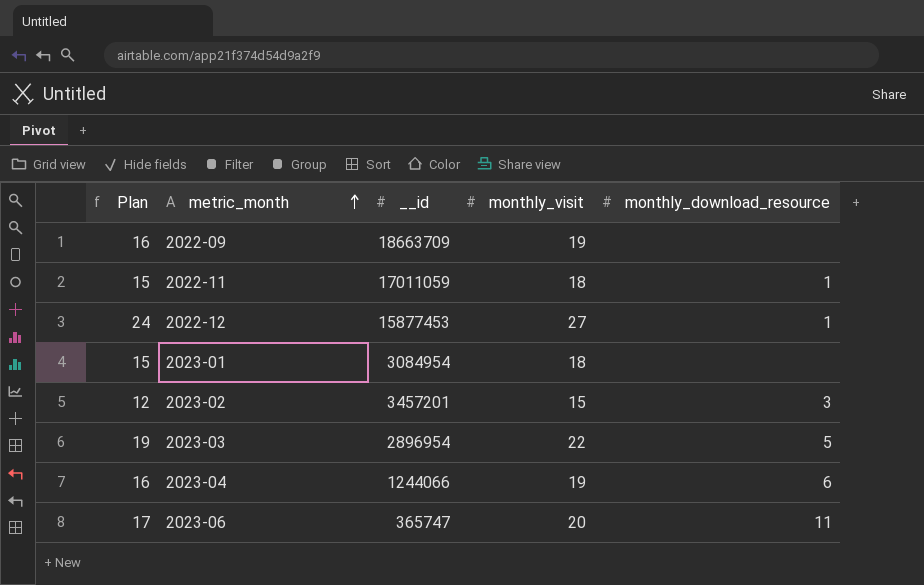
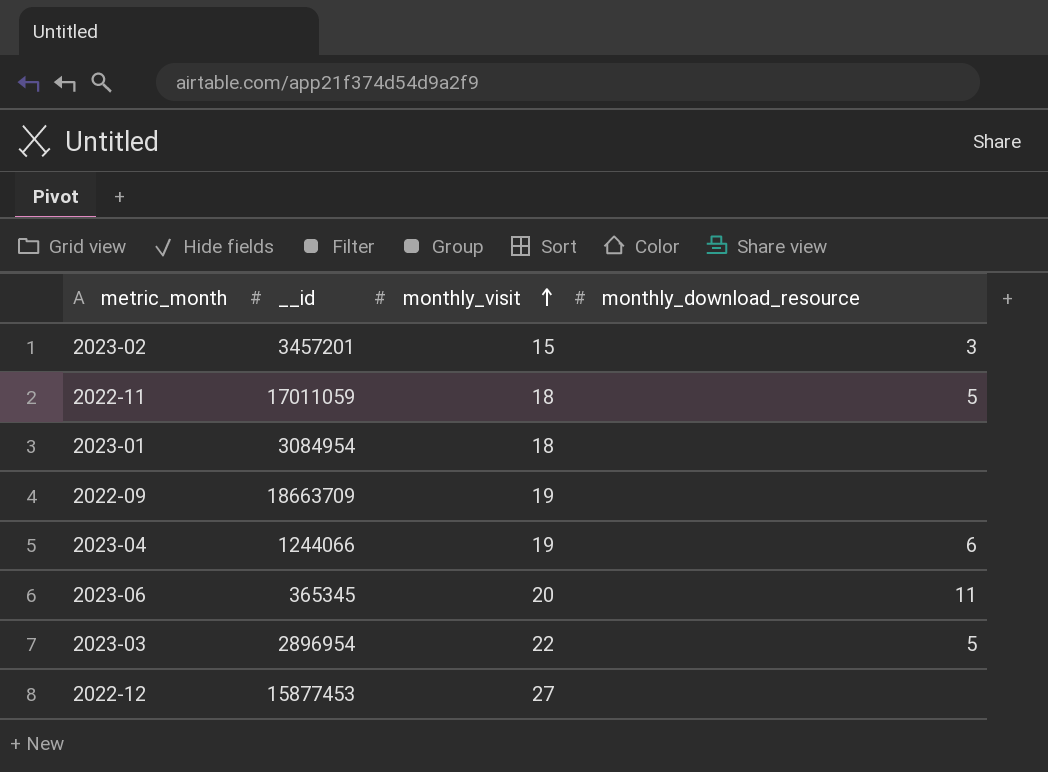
row order: metric_month ascending -> monthly_visit ascending
column Plan | formula: [monthly_visit] - 3 -> none
2022-11 | monthly_download_resource: 1 -> 5
2023-06 | __id: 365747 -> 365345
2022-12 | monthly_download_resource: 1 -> none

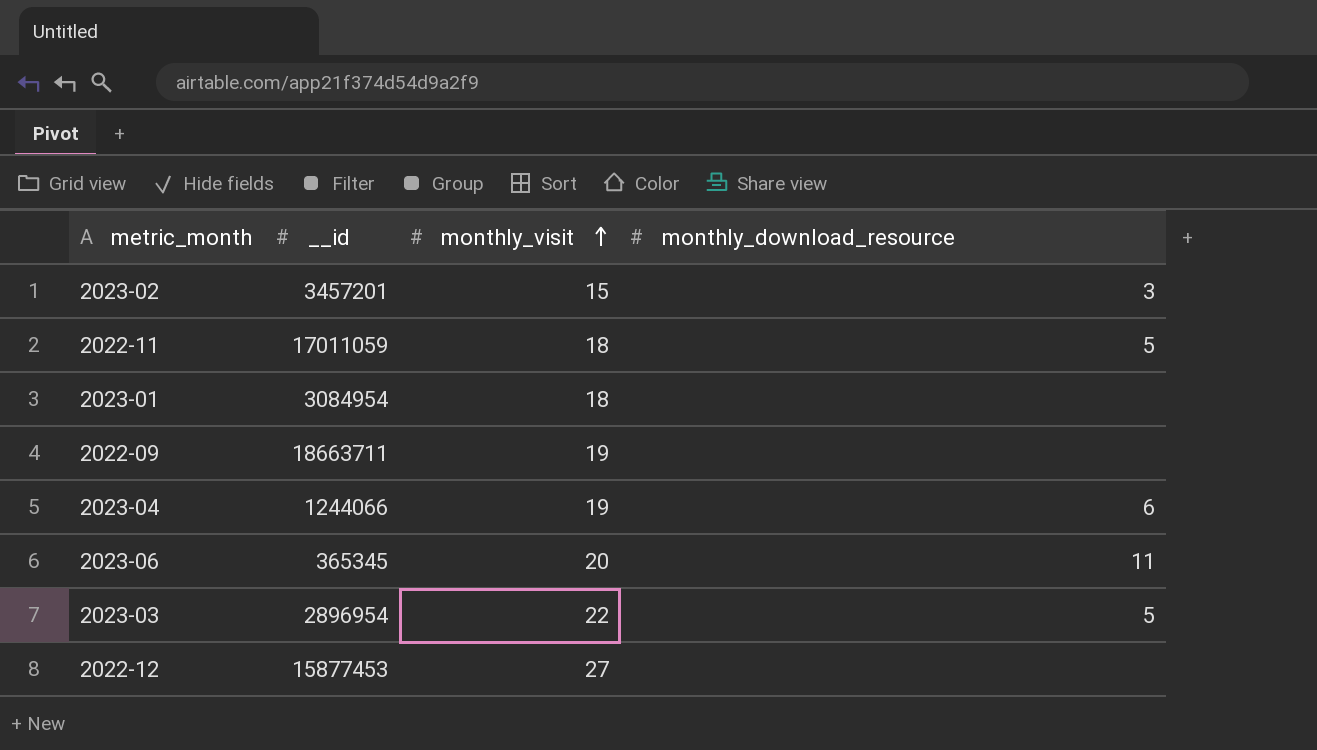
2022-09 | __id: 18663709 -> 18663711

